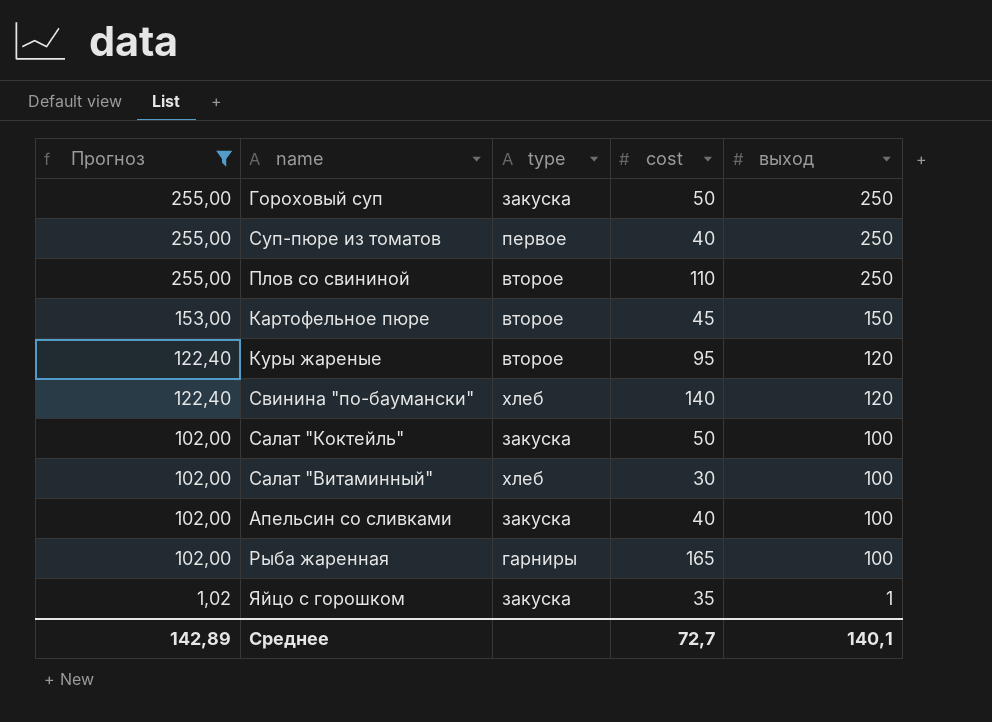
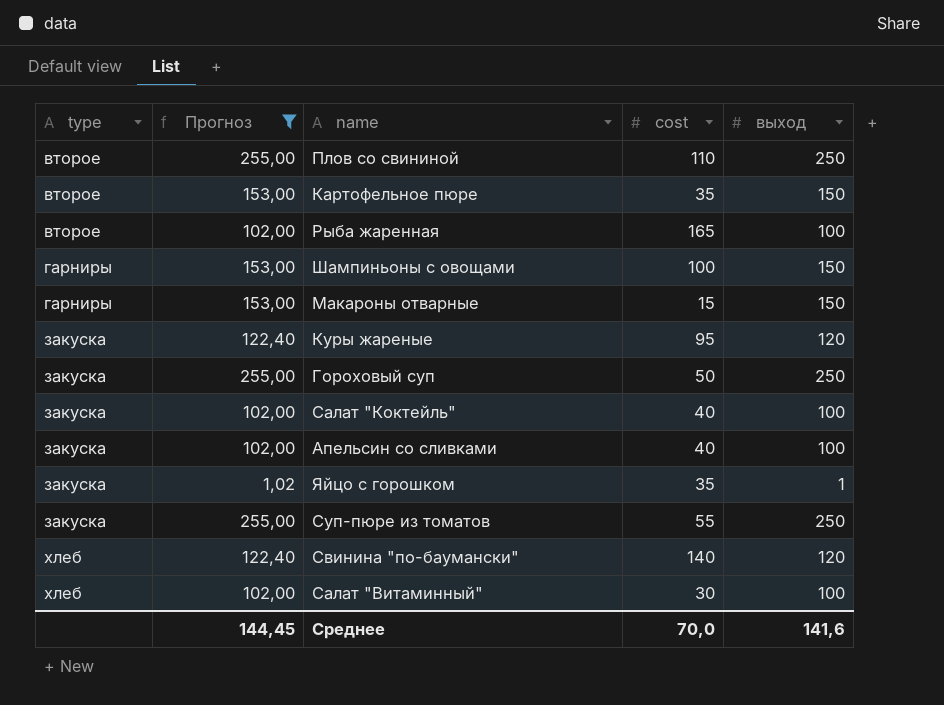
row order: Прогноз descending -> type ascending
column type | position: 3 -> 1
Картофельное пюре | cost: 45 -> 35
Рыба жаренная | type: гарниры -> второе
row Шампиньоны с овощами: none -> гарниры | 153,00 | 100 | 150
row Макароны отварные: none -> гарниры | 153,00 | 15 | 150
Куры жареные | type: второе -> закуска
Салат "Коктейль" | cost: 50 -> 40
Суп-пюре из томатов | type: первое -> закуска
Суп-пюре из томатов | cost: 40 -> 55
Среднее | Прогноз: 142,89 -> 144,45
Среднее | cost: 72,7 -> 70,0
Среднее | выход: 140,1 -> 141,6

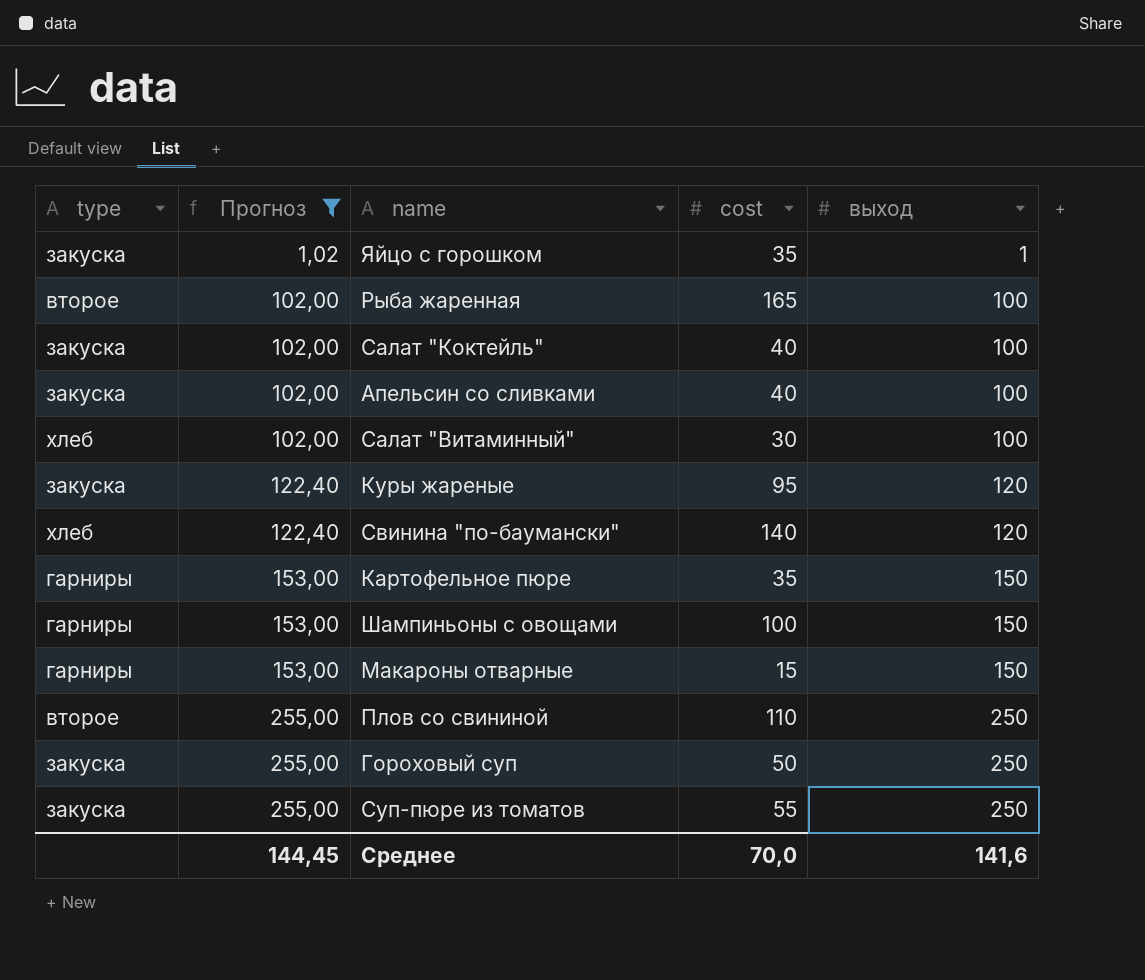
row order: type ascending -> Прогноз ascending
Картофельное пюре | type: второе -> гарниры

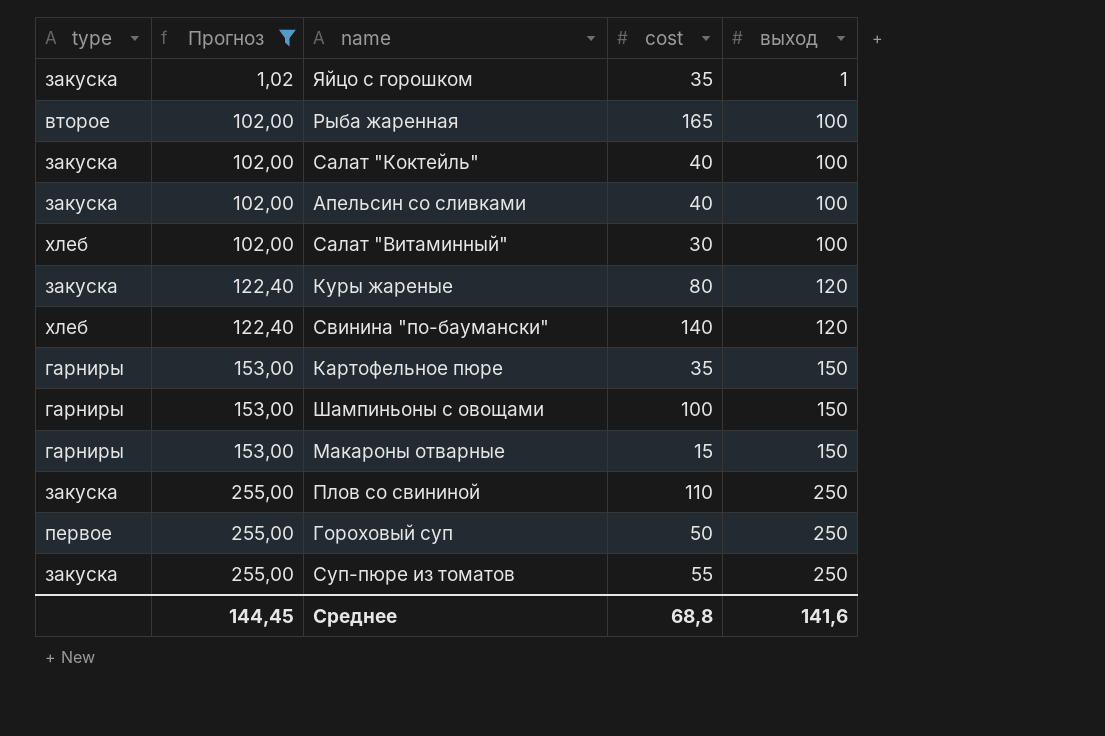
Куры жареные | cost: 95 -> 80
Плов со свининой | type: второе -> закуска
Гороховый суп | type: закуска -> первое
Среднее | cost: 70,0 -> 68,8

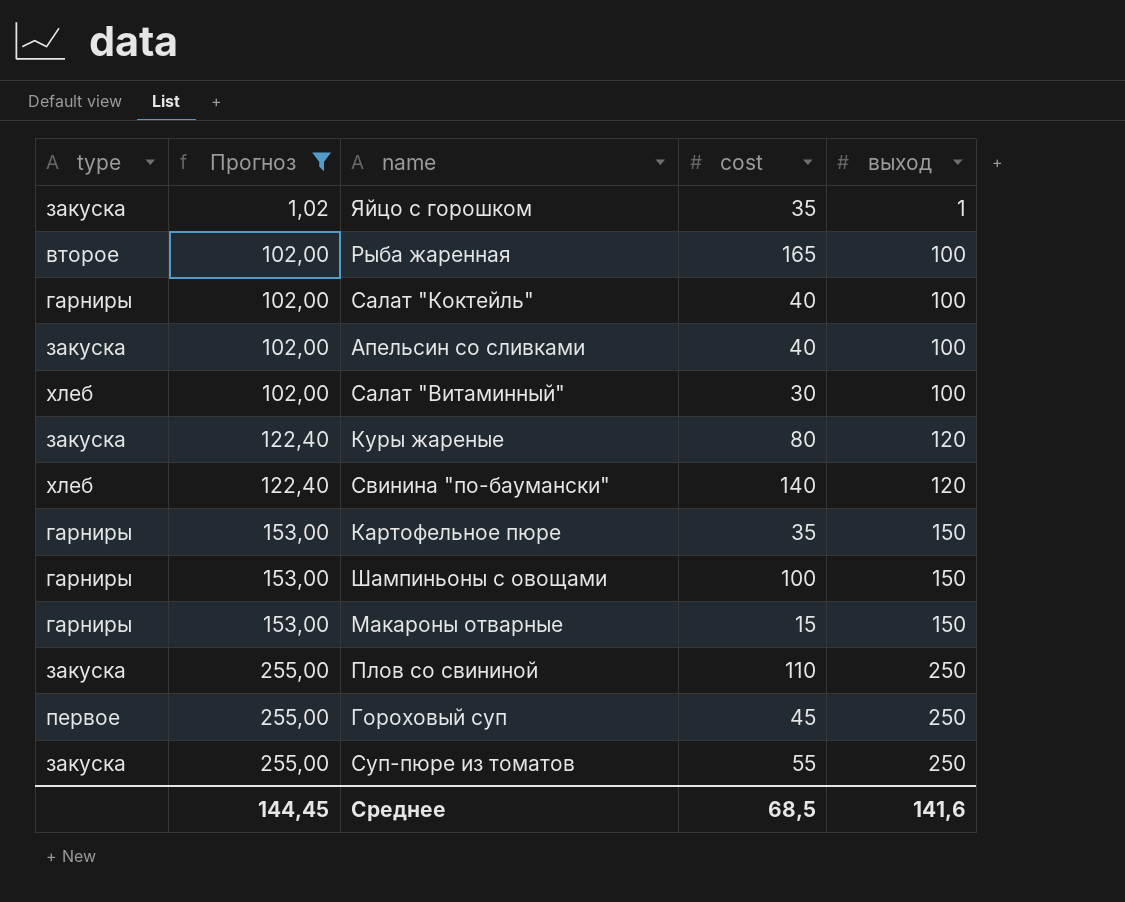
Салат "Коктейль" | type: закуска -> гарниры
Гороховый суп | cost: 50 -> 45
Среднее | cost: 68,8 -> 68,5

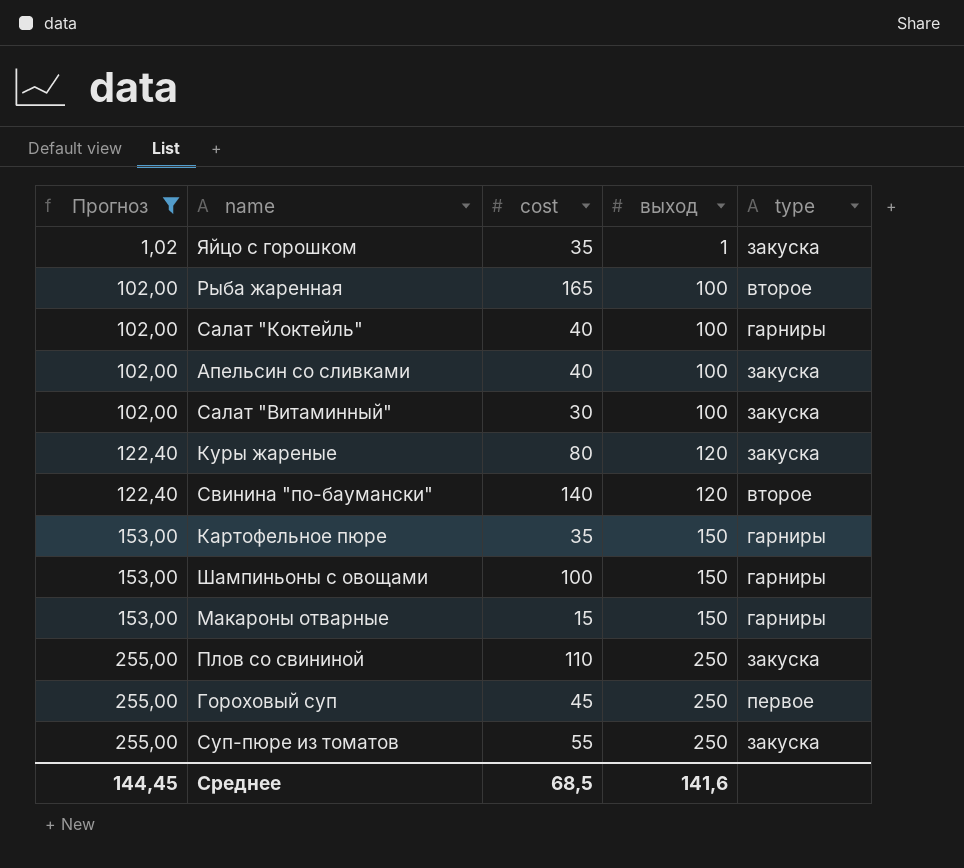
column type | position: 1 -> 5
Салат "Витаминный" | type: хлеб -> закуска
Свинина "по-баумански" | type: хлеб -> второе

